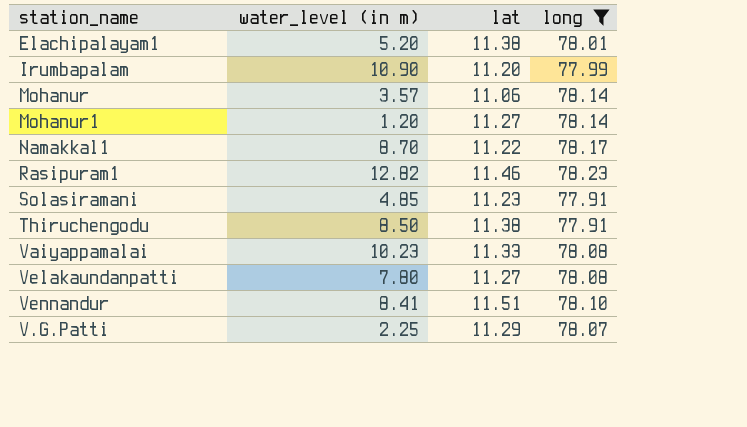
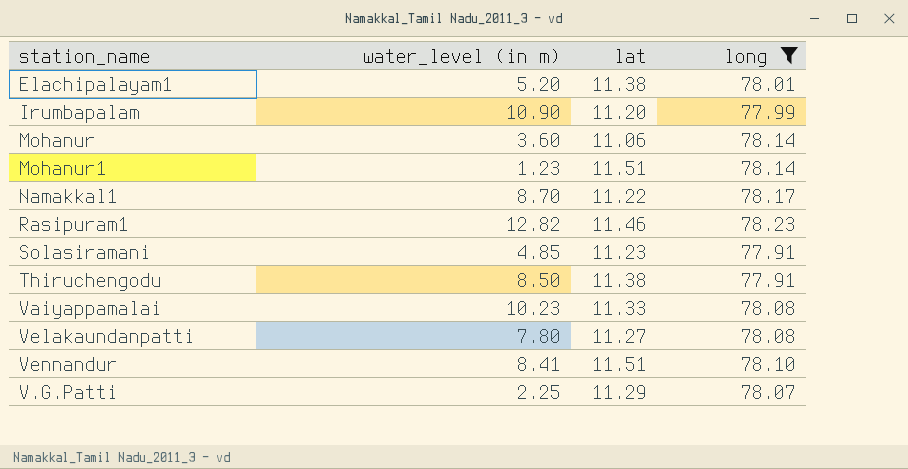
Mohanur | water_level (in m): 3.57 -> 3.60
Mohanur1 | water_level (in m): 1.20 -> 1.23
Mohanur1 | lat: 11.27 -> 11.51

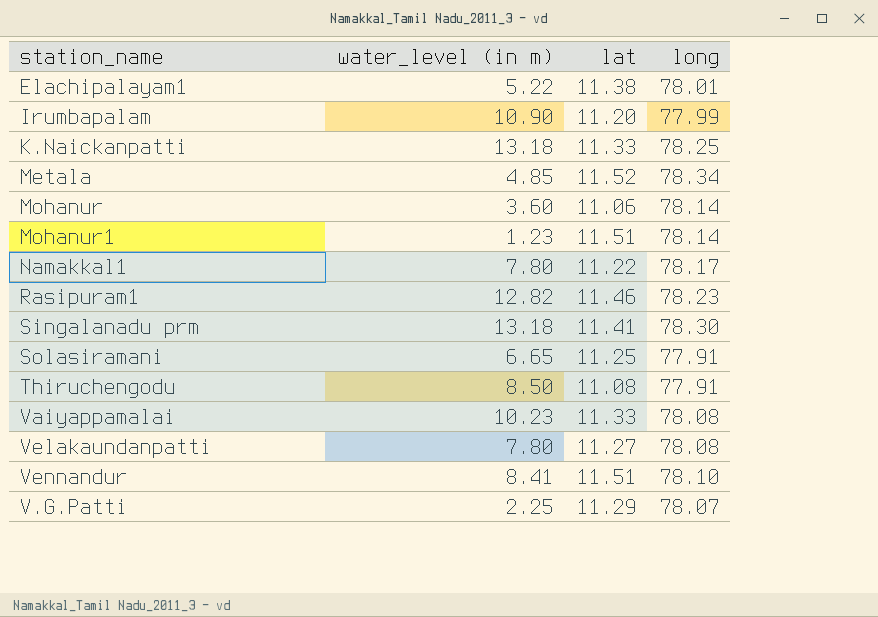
filter: long <= 78.23 -> none
Elachipalayam1 | water_level (in m): 5.20 -> 5.22
Namakkal1 | water_level (in m): 8.70 -> 7.80
Solasiramani | water_level (in m): 4.85 -> 6.65
Solasiramani | lat: 11.23 -> 11.25
Thiruchengodu | lat: 11.38 -> 11.08

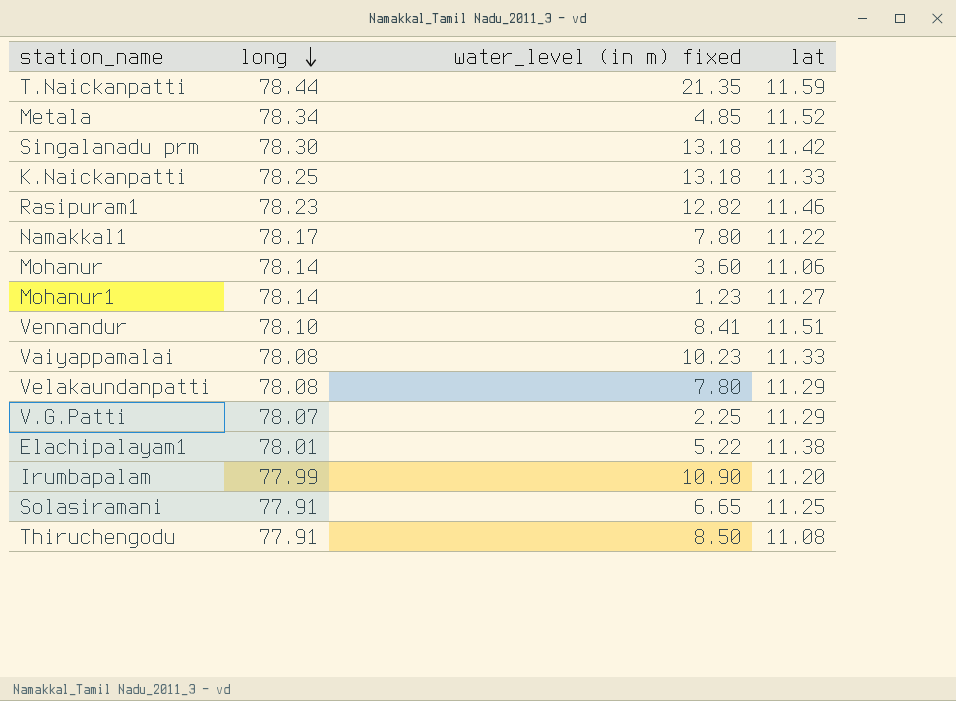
row order: none -> long descending
column long | position: 4 -> 2
column name: water_level (in m) -> water_level (in m) fixed
row T.Naickanpatti: none -> 78.44 | 21.35 | 11.59
Singalanadu prm | lat: 11.41 -> 11.42
Mohanur1 | lat: 11.51 -> 11.27
Velakaundanpatti | lat: 11.27 -> 11.29

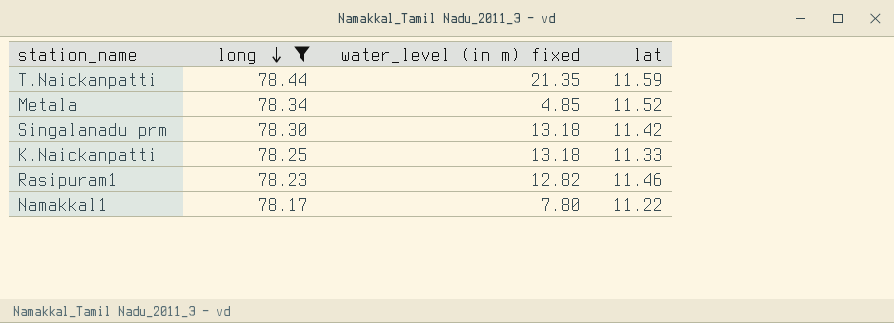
filter: none -> long >= 78.17

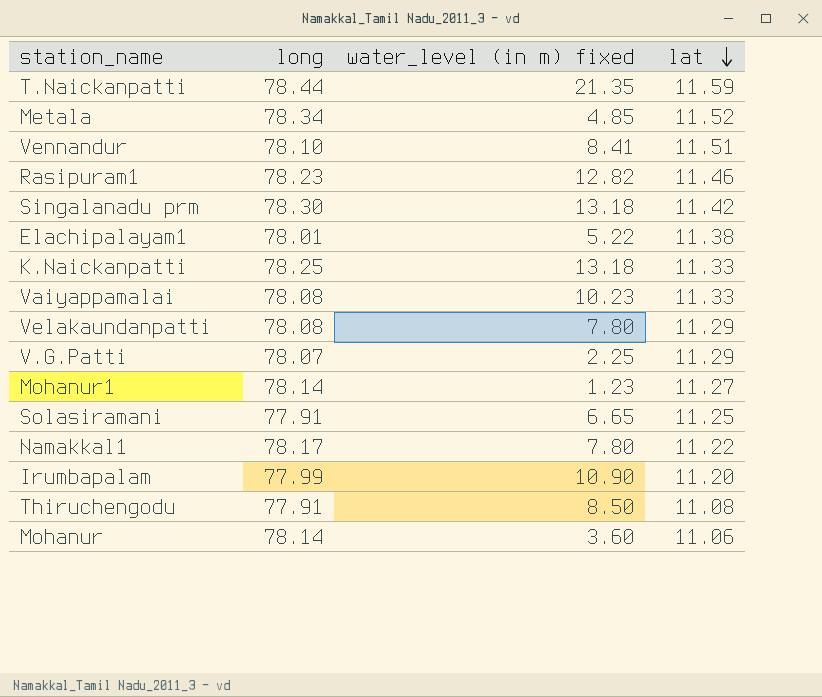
filter: long >= 78.17 -> none
row order: long descending -> lat descending

